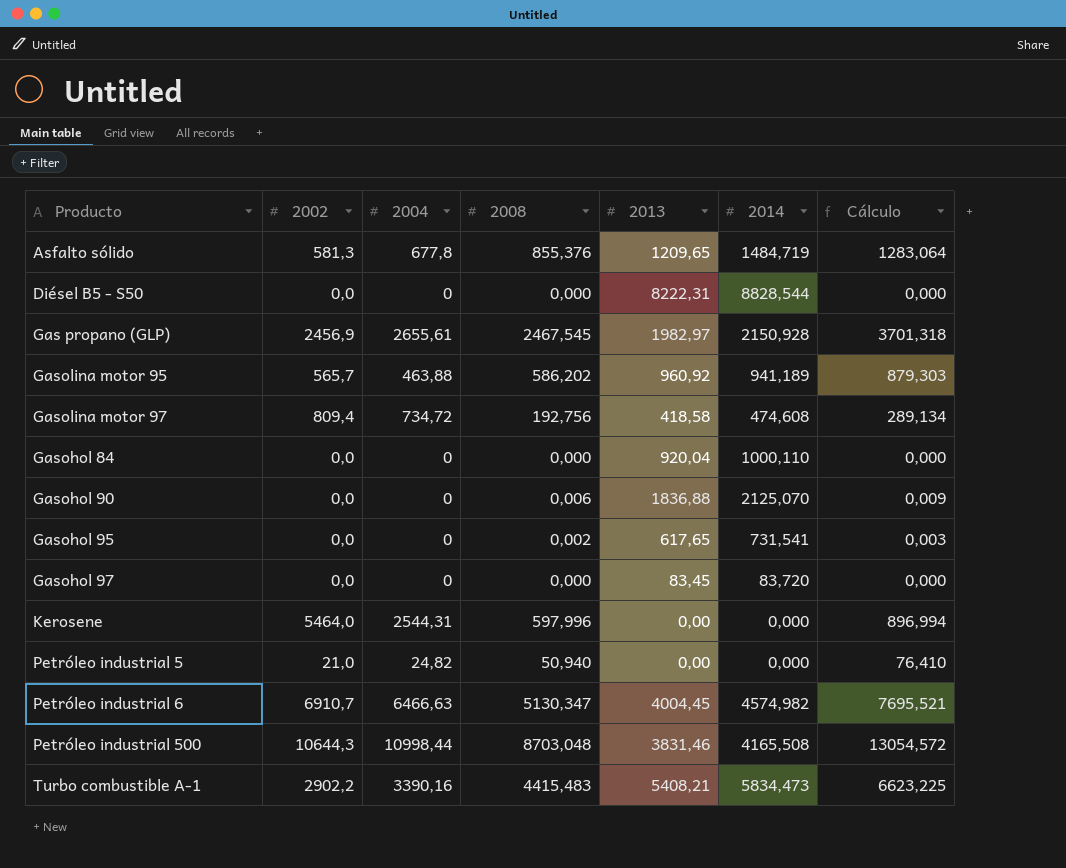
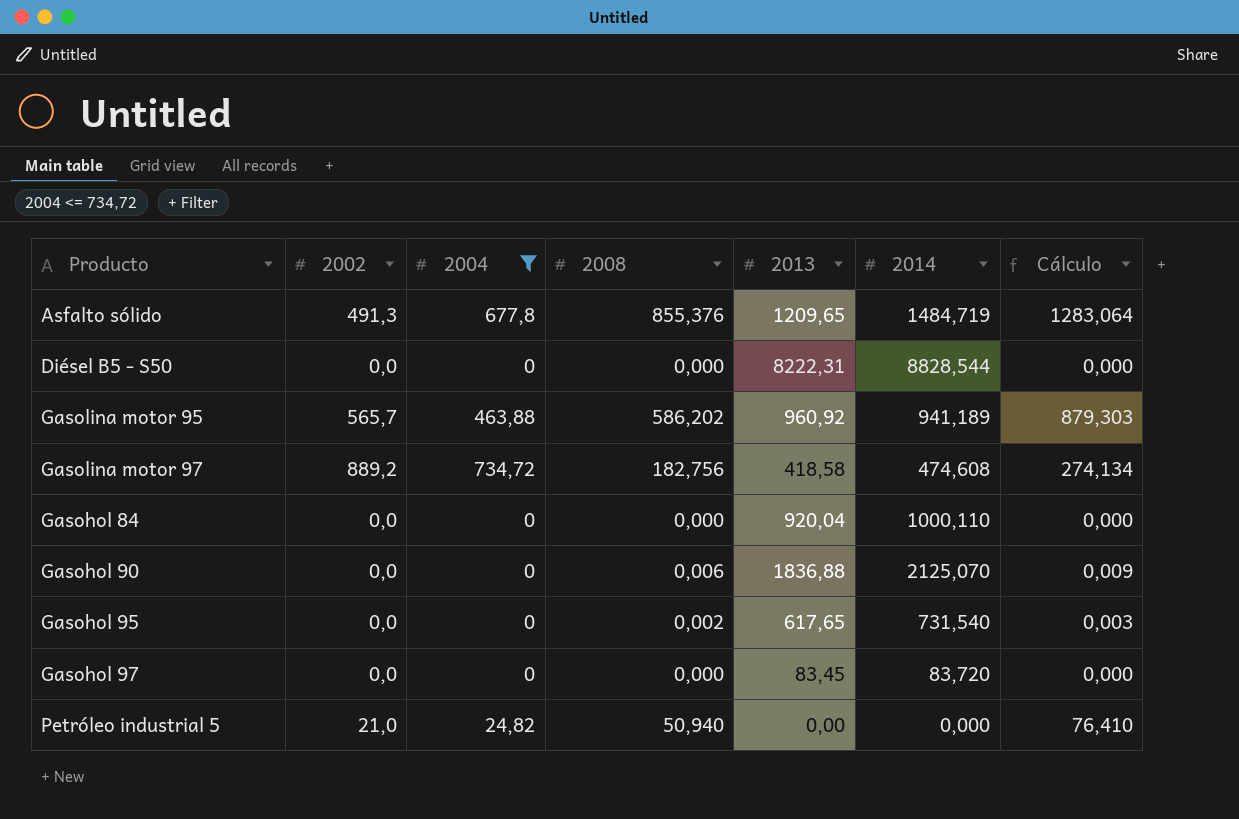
filter: none -> 2004 <= 734,72
Asfalto sólido | 2002: 581,3 -> 491,3
Gasolina motor 97 | 2002: 809,4 -> 889,2
Gasolina motor 97 | 2008: 192,756 -> 182,756
Gasolina motor 97 | Cálculo: 289,134 -> 274,134
Gasohol 95 | 2014: 731,541 -> 731,540

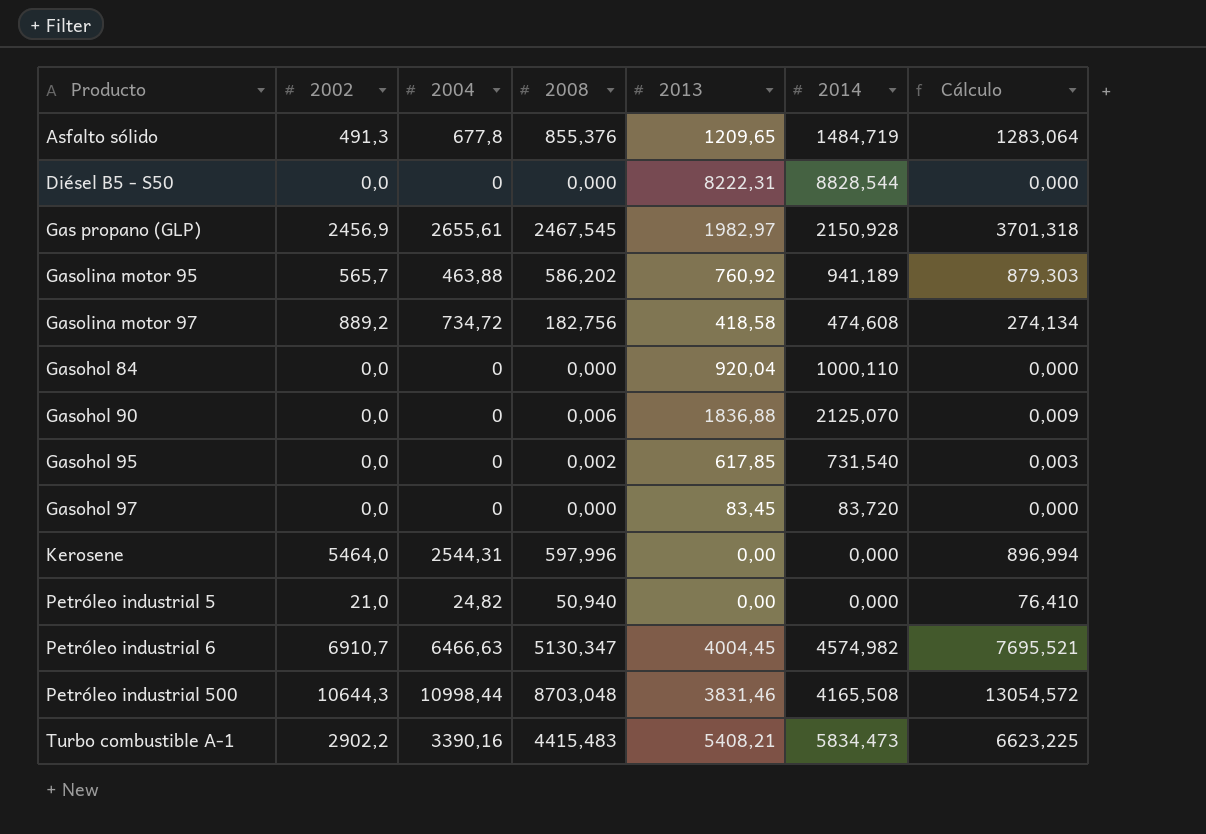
filter: 2004 <= 734,72 -> none
Gasolina motor 95 | 2013: 960,92 -> 760,92
Gasohol 95 | 2013: 617,65 -> 617,85

